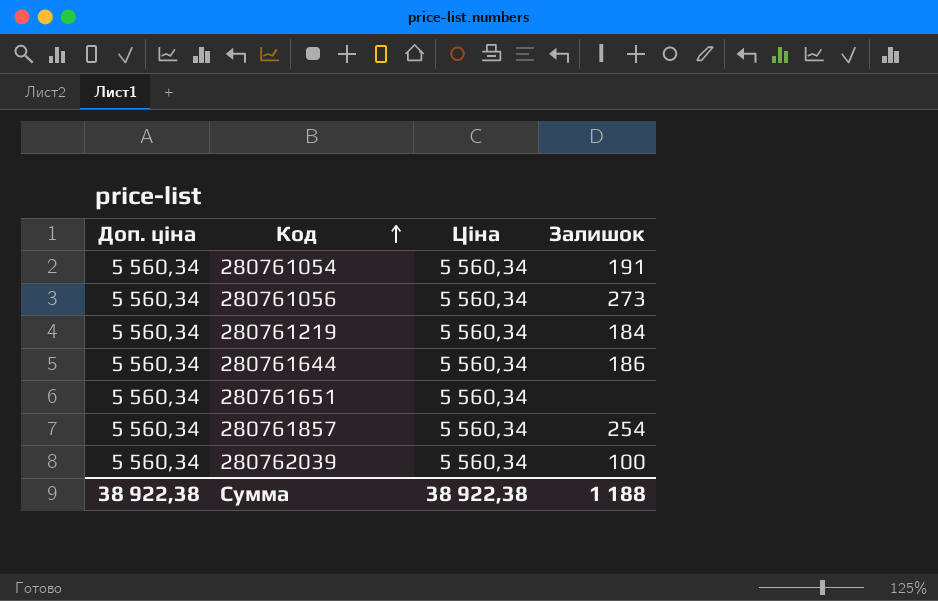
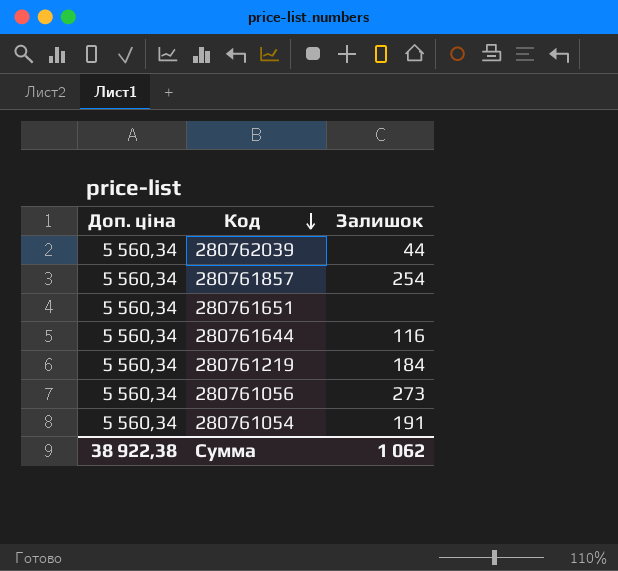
row order: Код ascending -> Код descending
column Ціна | position: 3 -> none
280762039 | Залишок: 100 -> 44
280761644 | Залишок: 186 -> 116
Сумма | Залишок: 1 188 -> 1 062

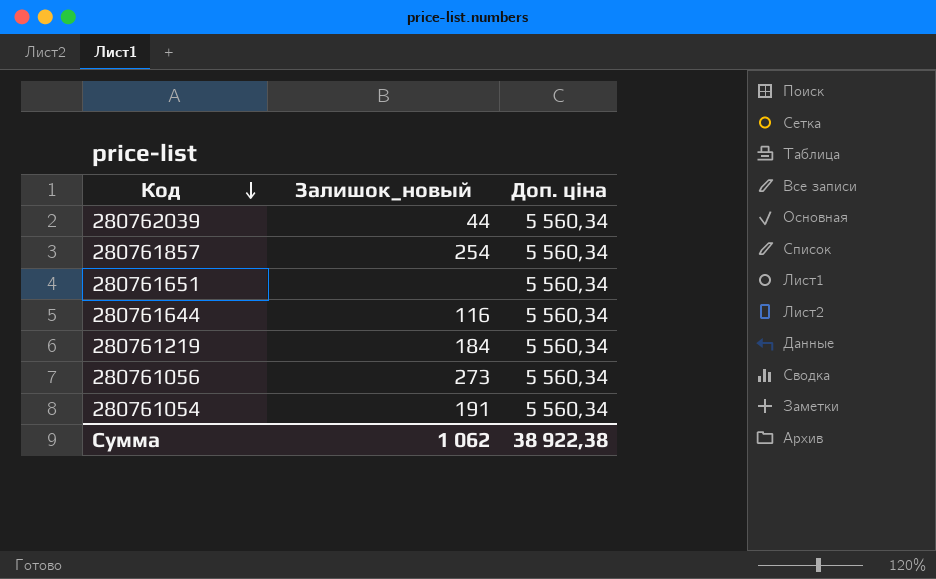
column name: Залишок -> Залишок_новый
column Доп. ціна | position: 1 -> 3

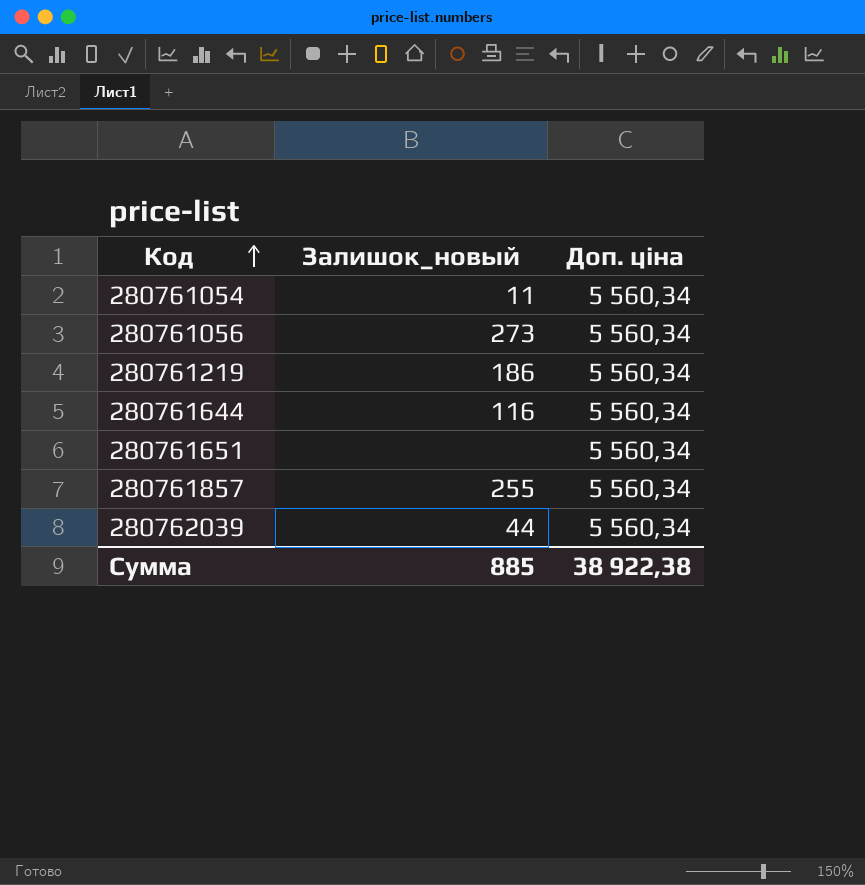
row order: Код descending -> Код ascending
280761054 | Залишок_новый: 191 -> 11
280761219 | Залишок_новый: 184 -> 186
280761857 | Залишок_новый: 254 -> 255
Сумма | Залишок_новый: 1 062 -> 885

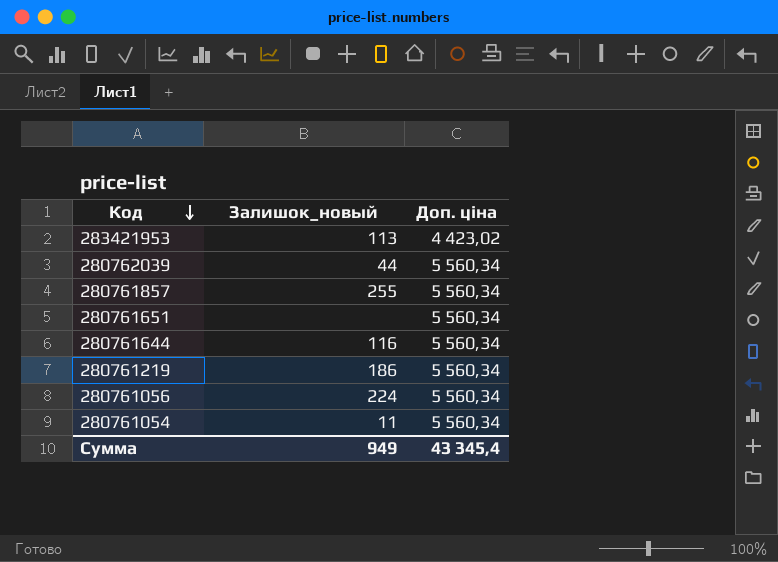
row order: Код ascending -> Код descending
row 283421953: none -> 113 | 4 423,02
280761056 | Залишок_новый: 273 -> 224
Сумма | Залишок_новый: 885 -> 949
Сумма | Доп. ціна: 38 922,38 -> 43 345,4

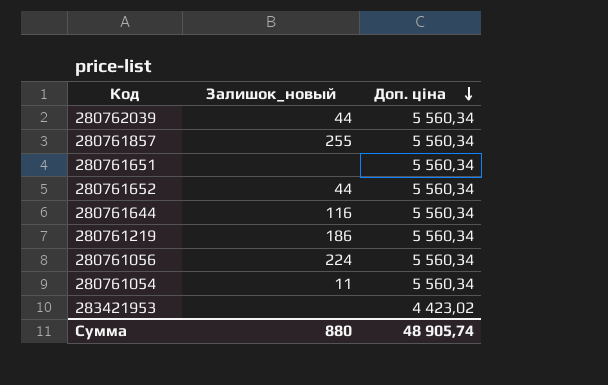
row order: Код descending -> Доп. ціна descending
row 280761652: none -> 44 | 5 560,34
283421953 | Залишок_новый: 113 -> none
Сумма | Залишок_новый: 949 -> 880
Сумма | Доп. ціна: 43 345,4 -> 48 905,74

